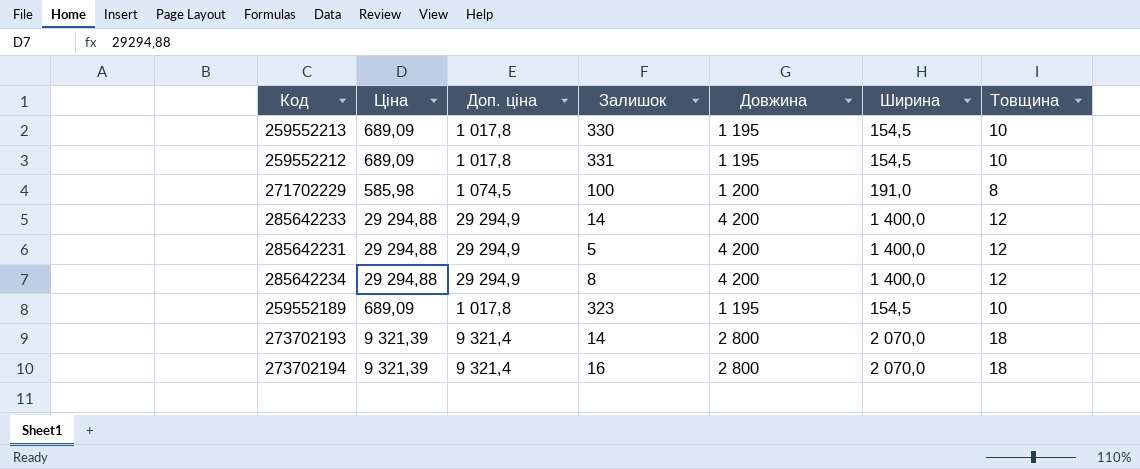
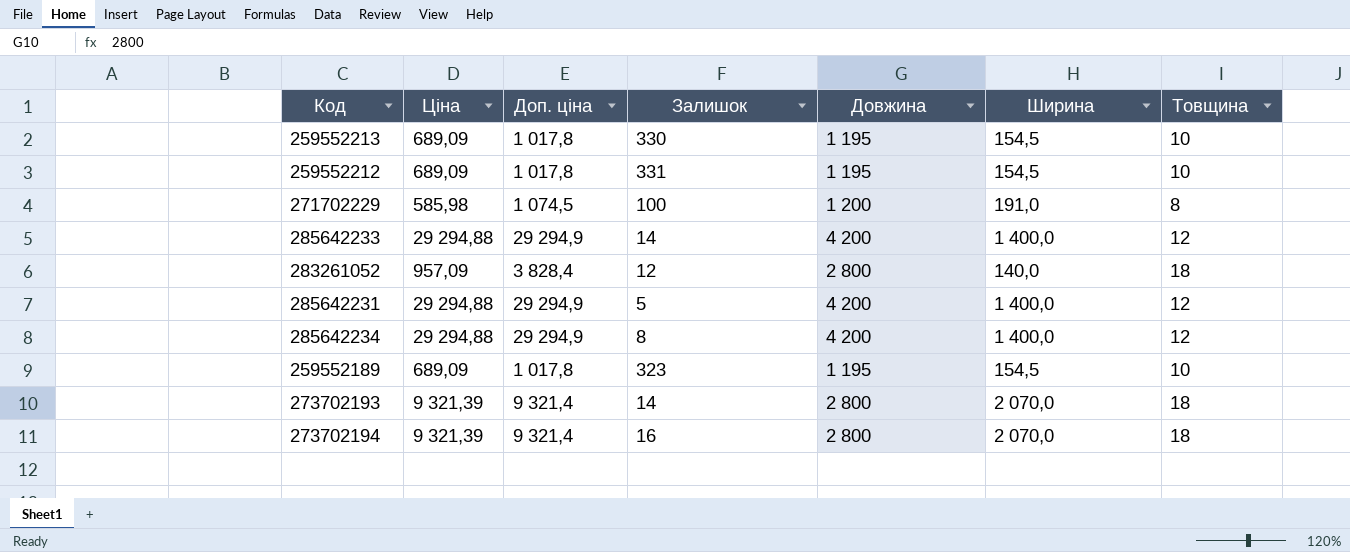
row 283261052: none -> 957,09 | 3 828,4 | 12 | 2 800 | 140,0 | 18

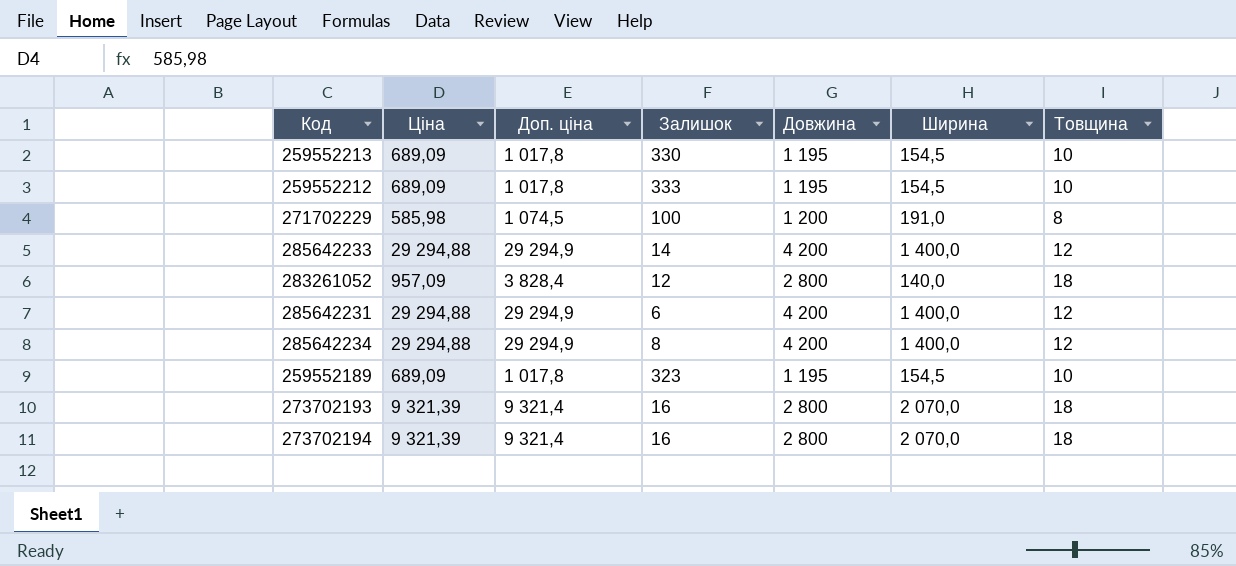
259552212 | Залишок: 331 -> 333
285642231 | Залишок: 5 -> 6
273702193 | Залишок: 14 -> 16

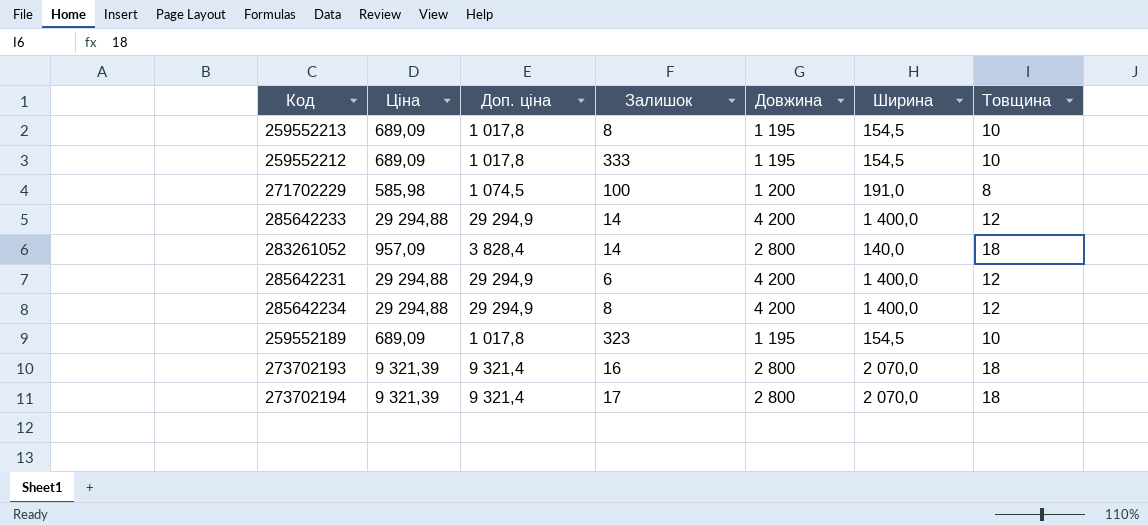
259552213 | Залишок: 330 -> 8
283261052 | Залишок: 12 -> 14
273702194 | Залишок: 16 -> 17

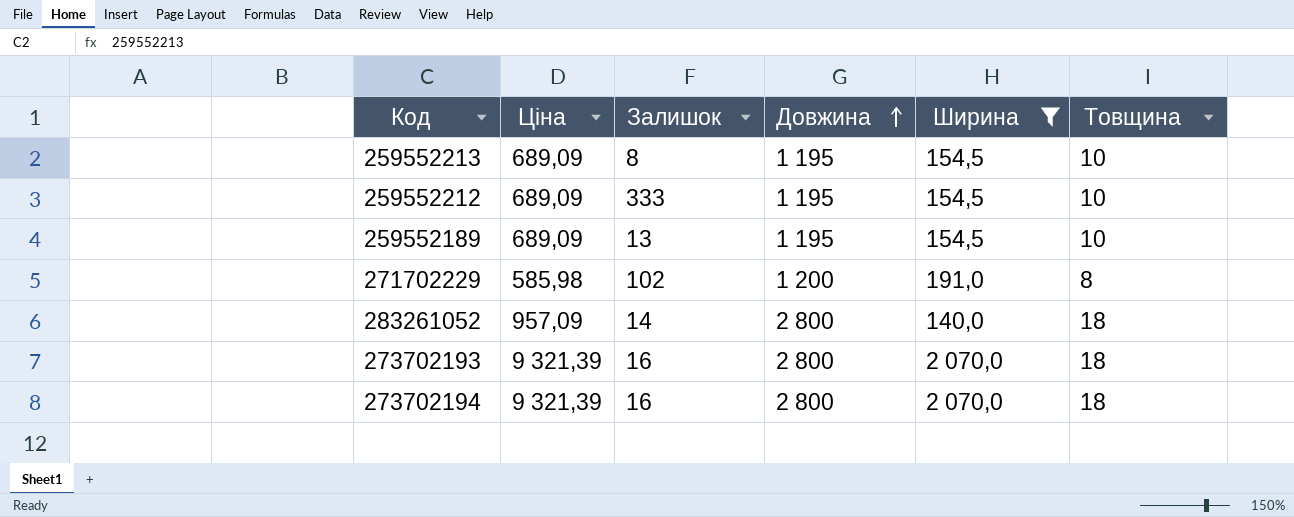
filter: none -> Ширина != 1 400,0
row order: none -> Довжина ascending
column Доп. ціна | position: 3 -> none
259552189 | Залишок: 323 -> 13
271702229 | Залишок: 100 -> 102
273702194 | Залишок: 17 -> 16

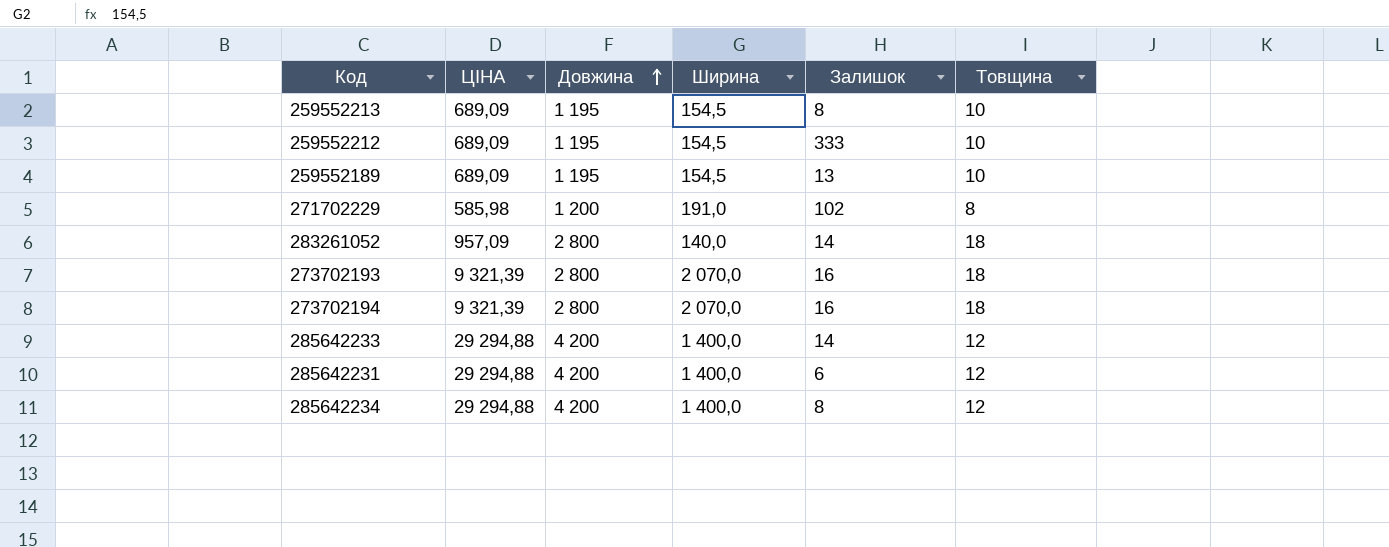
filter: Ширина != 1 400,0 -> none
column name: Ціна -> ЦІНА
column Залишок | position: 3 -> 5

